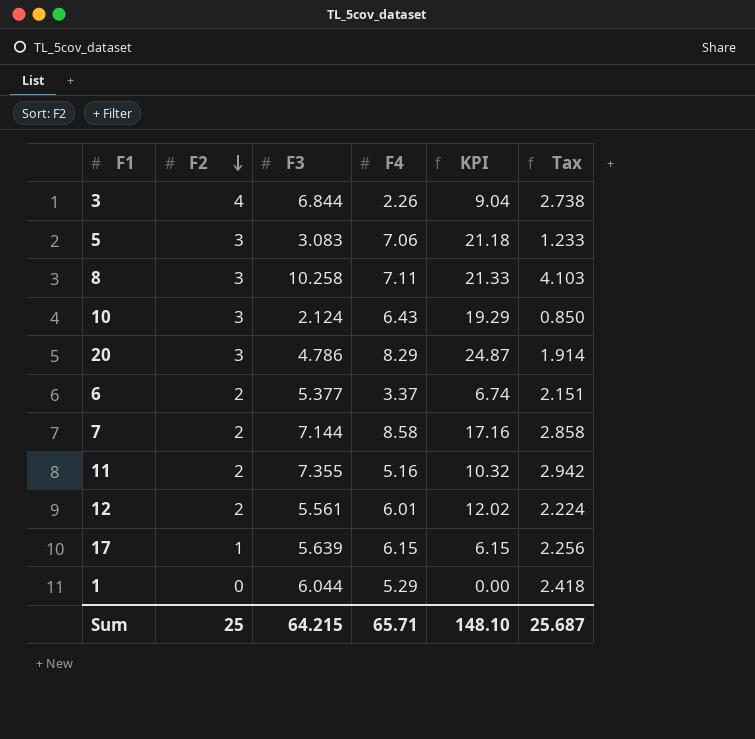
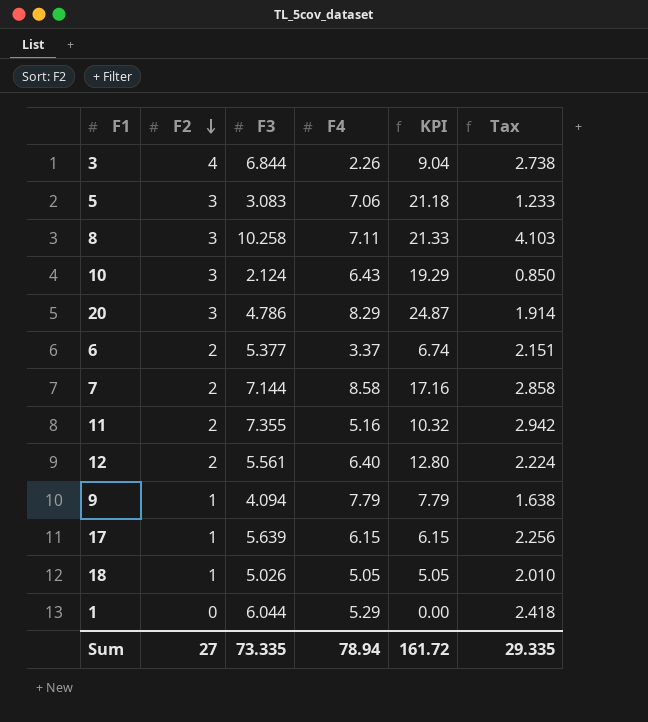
12 | F4: 6.01 -> 6.40
12 | KPI: 12.02 -> 12.80
row 9: none -> 1 | 4.094 | 7.79 | 7.79 | 1.638
row 18: none -> 1 | 5.026 | 5.05 | 5.05 | 2.010
Sum | F2: 25 -> 27
Sum | F3: 64.215 -> 73.335
Sum | F4: 65.71 -> 78.94
Sum | KPI: 148.10 -> 161.72
Sum | Tax: 25.687 -> 29.335

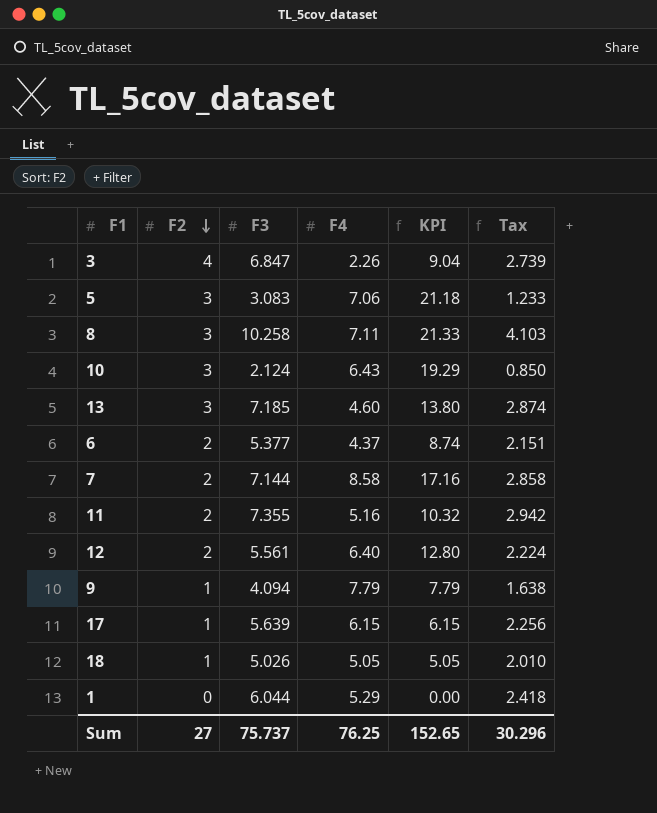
row 20: 3 | 4.786 | 8.29 | 24.87 | 1.914 -> none
3 | F3: 6.844 -> 6.847
3 | Tax: 2.738 -> 2.739
row 13: none -> 3 | 7.185 | 4.60 | 13.80 | 2.874
6 | F4: 3.37 -> 4.37
6 | KPI: 6.74 -> 8.74
Sum | F3: 73.335 -> 75.737
Sum | F4: 78.94 -> 76.25
Sum | KPI: 161.72 -> 152.65
Sum | Tax: 29.335 -> 30.296

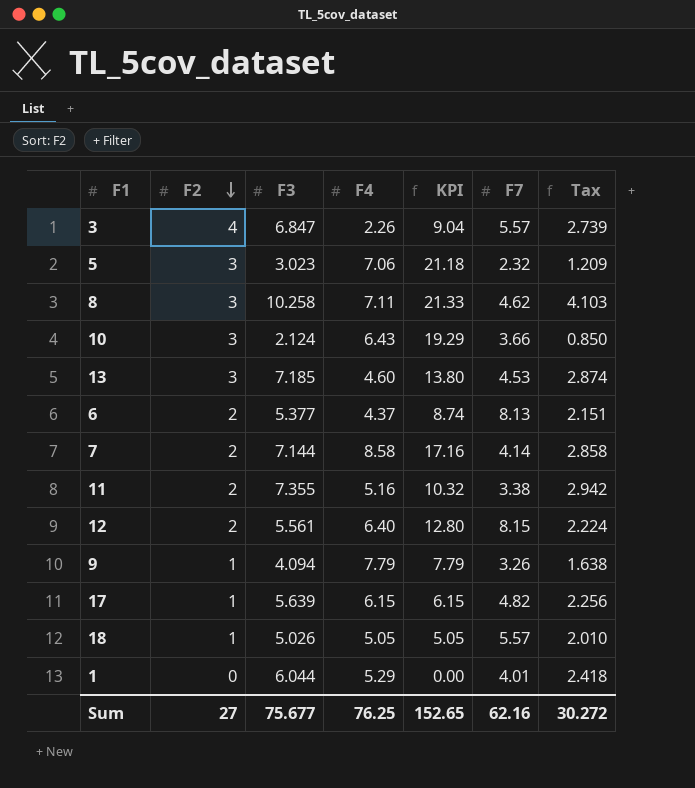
column F7 | position: none -> 6
5 | F3: 3.083 -> 3.023
5 | Tax: 1.233 -> 1.209
Sum | F3: 75.737 -> 75.677
Sum | Tax: 30.296 -> 30.272

